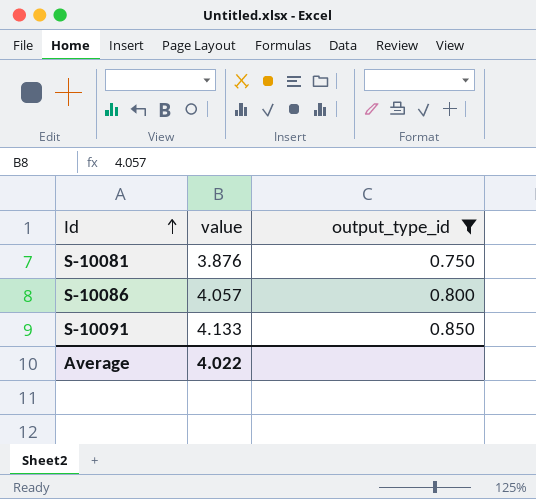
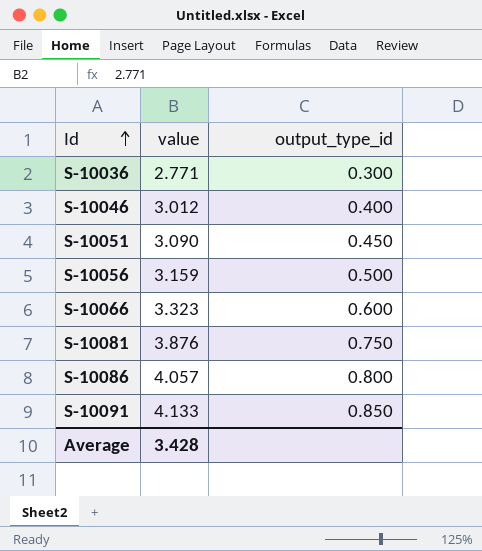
filter: output_type_id >= 0.750 -> none
Average | value: 4.022 -> 3.428

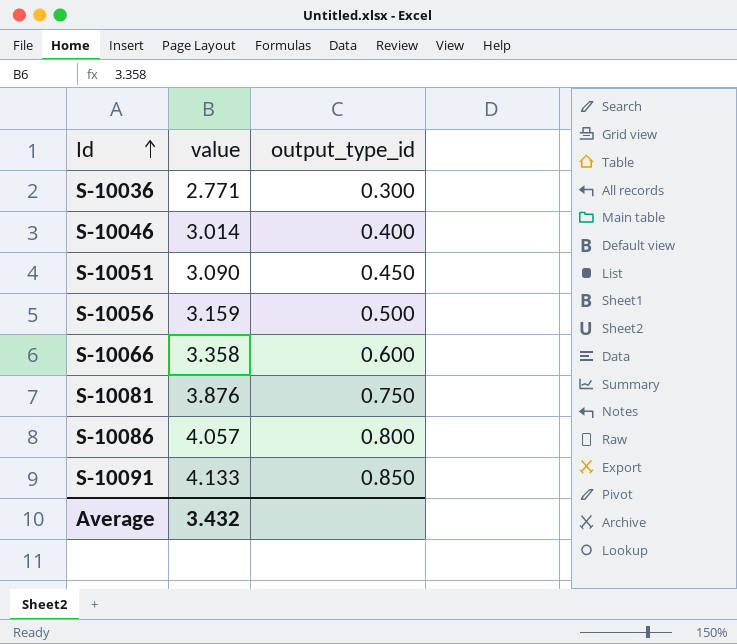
S-10046 | value: 3.012 -> 3.014
S-10066 | value: 3.323 -> 3.358
Average | value: 3.428 -> 3.432

